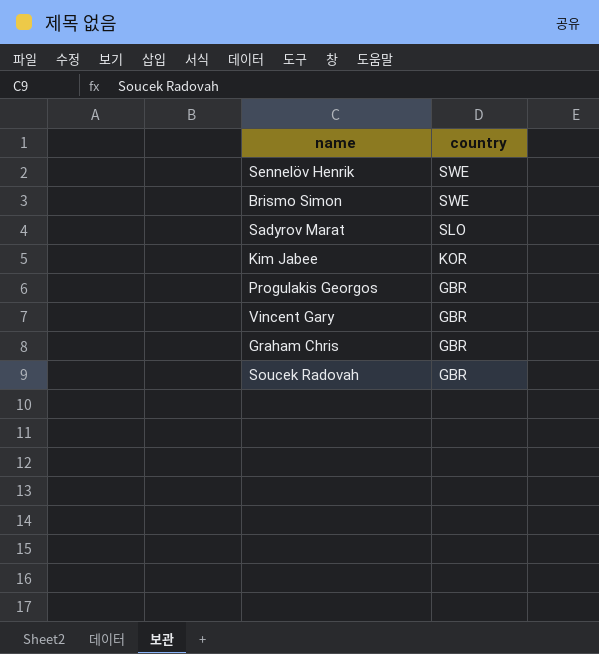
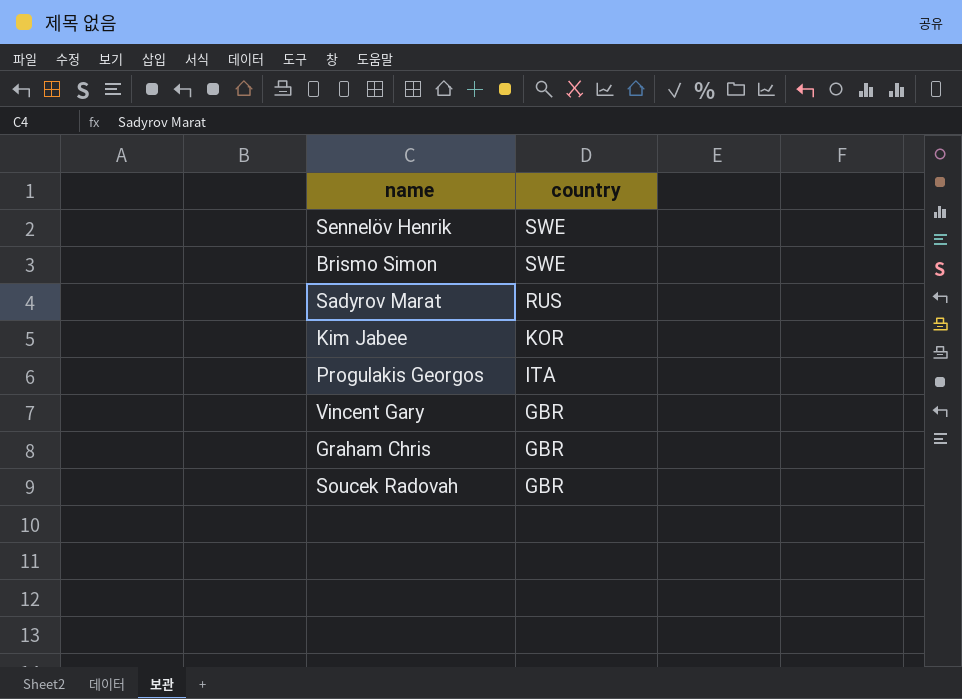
Sadyrov Marat | country: SLO -> RUS
Progulakis Georgos | country: GBR -> ITA

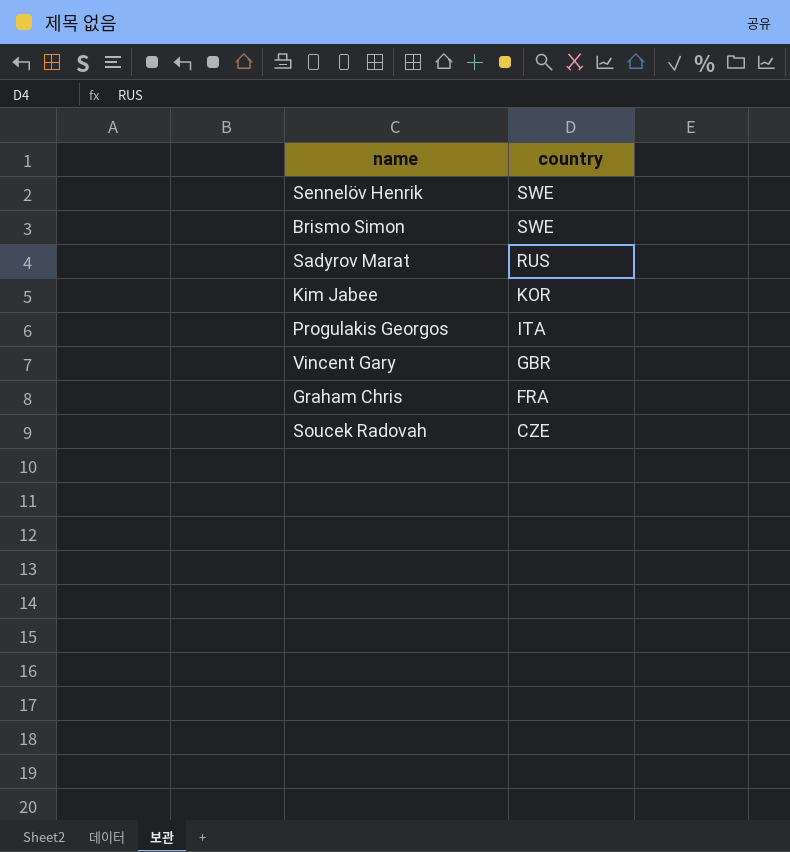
Graham Chris | country: GBR -> FRA
Soucek Radovah | country: GBR -> CZE

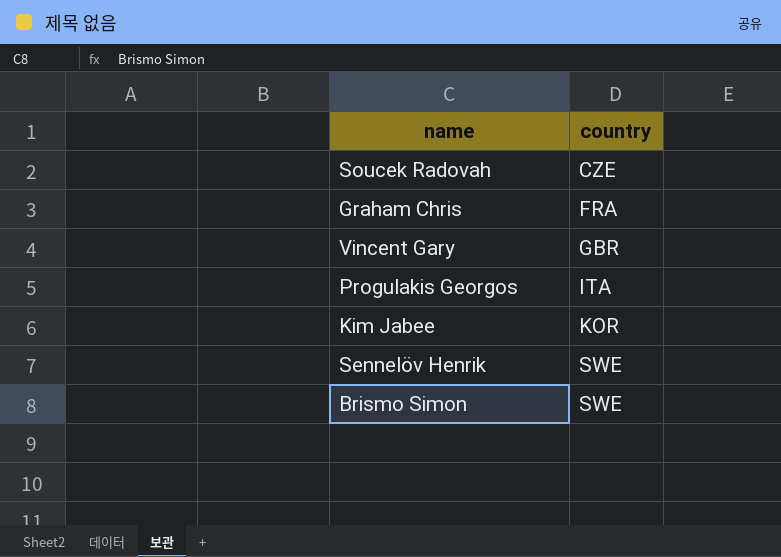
row order: country descending -> country ascending
row Sadyrov Marat: RUS -> none

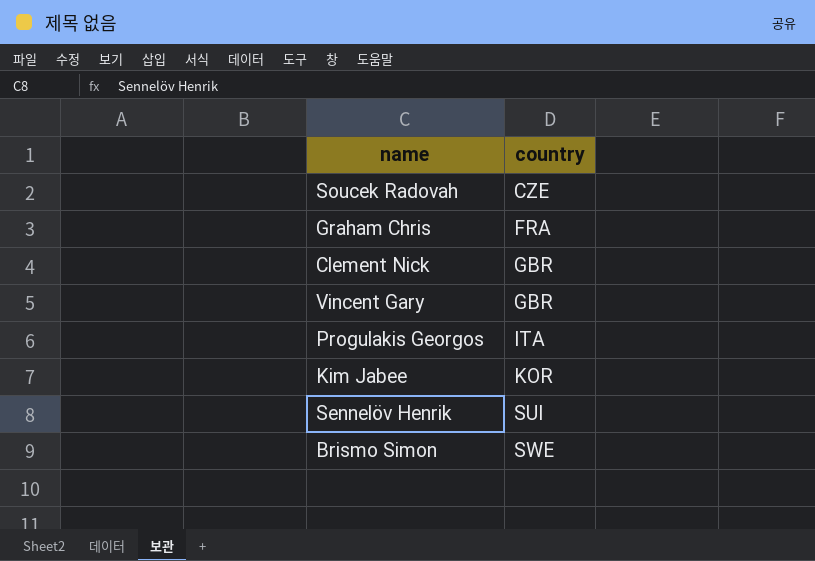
row Clement Nick: none -> GBR
Sennelöv Henrik | country: SWE -> SUI

